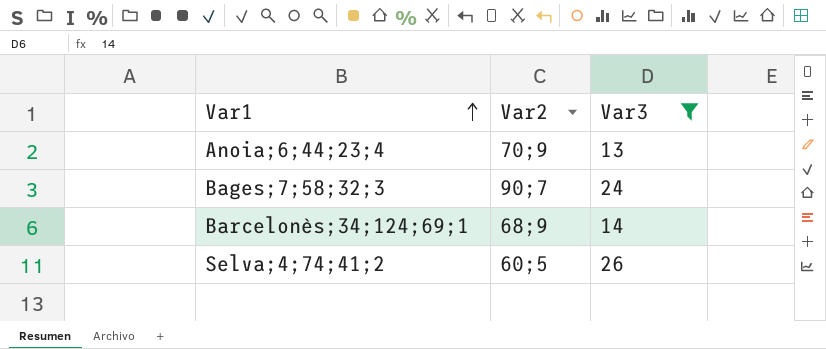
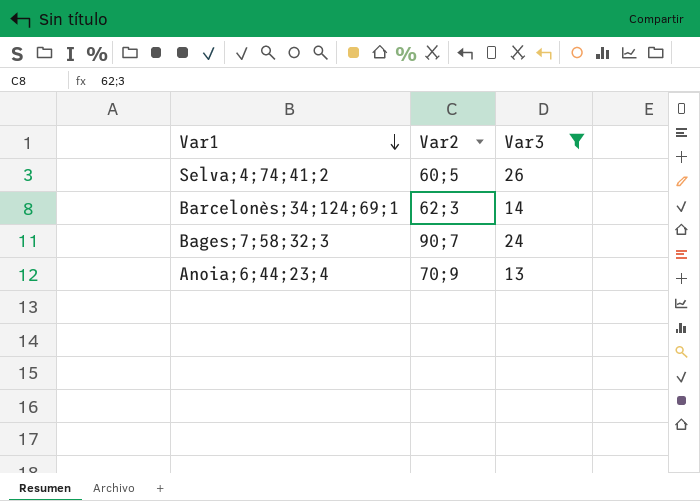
row order: Var1 ascending -> Var1 descending
Barcelonès;34;124;69;1 | Var2: 68;9 -> 62;3

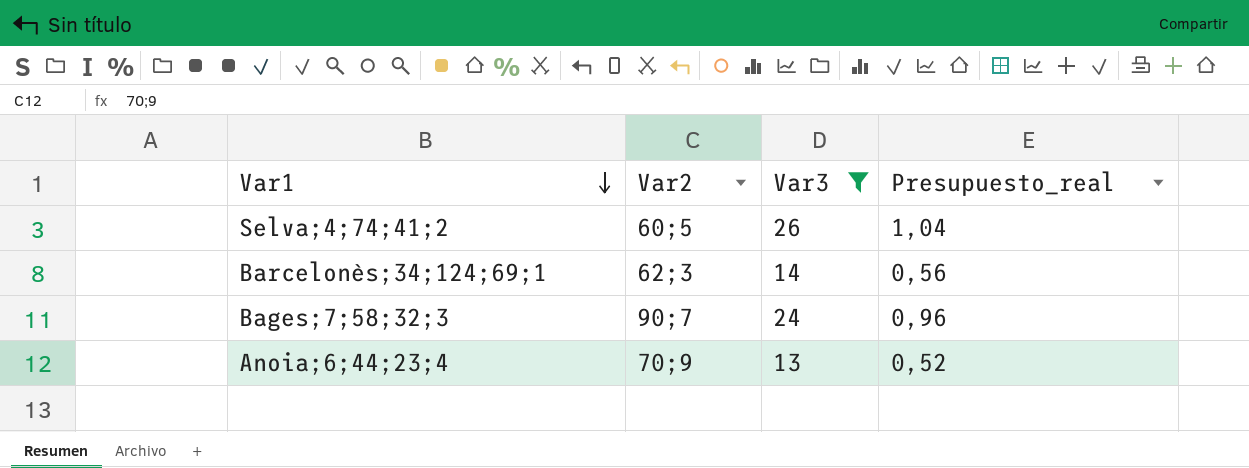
column Presupuesto_real | formula: none -> [Var3] * 0,04

